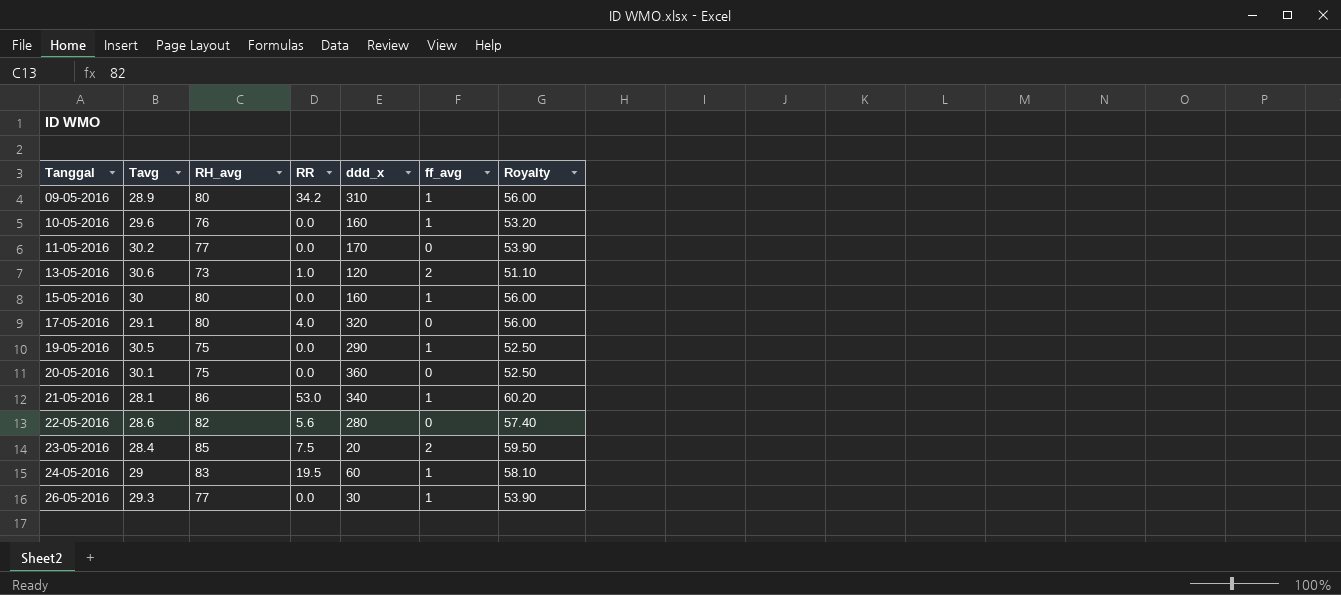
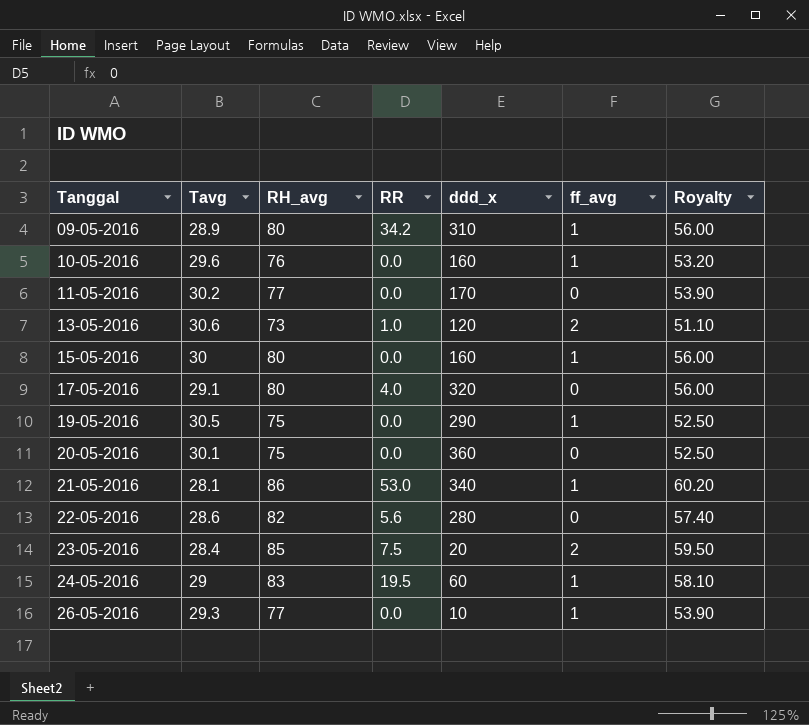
26-05-2016 | ddd_x: 30 -> 10

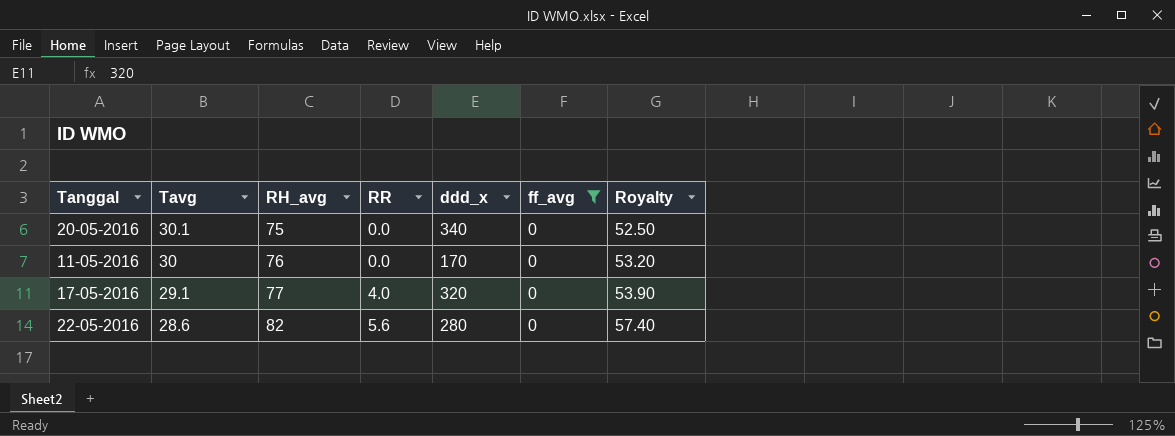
filter: none -> ff_avg = 0
row order: Tanggal ascending -> Tavg descending
20-05-2016 | ddd_x: 360 -> 340
11-05-2016 | Tavg: 30.2 -> 30
11-05-2016 | RH_avg: 77 -> 76
11-05-2016 | Royalty: 53.90 -> 53.20
17-05-2016 | RH_avg: 80 -> 77
17-05-2016 | Royalty: 56.00 -> 53.90

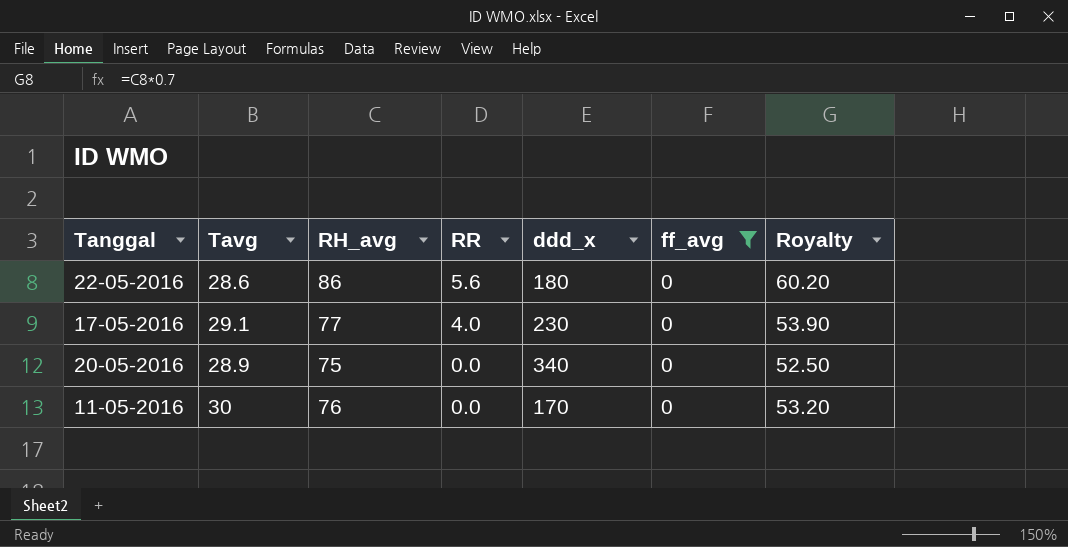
row order: Tavg descending -> RR descending
22-05-2016 | RH_avg: 82 -> 86
22-05-2016 | ddd_x: 280 -> 180
22-05-2016 | Royalty: 57.40 -> 60.20
17-05-2016 | ddd_x: 320 -> 230
20-05-2016 | Tavg: 30.1 -> 28.9

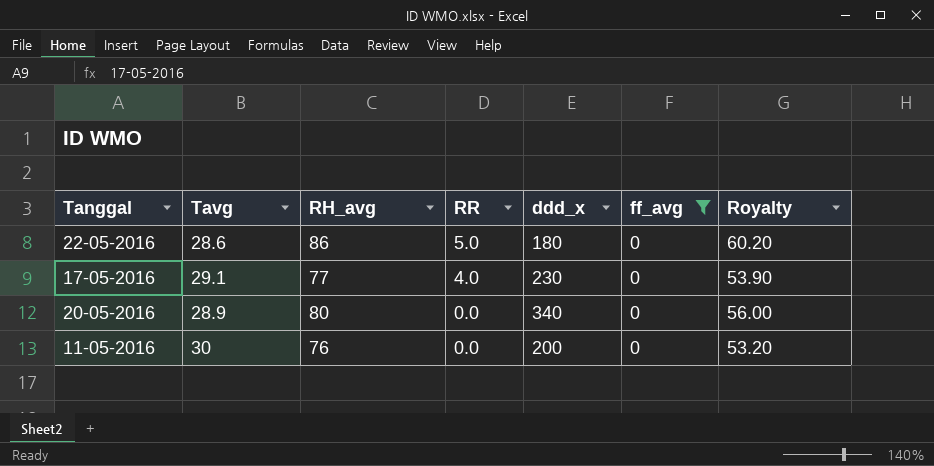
22-05-2016 | RR: 5.6 -> 5.0
20-05-2016 | RH_avg: 75 -> 80
20-05-2016 | Royalty: 52.50 -> 56.00
11-05-2016 | ddd_x: 170 -> 200

